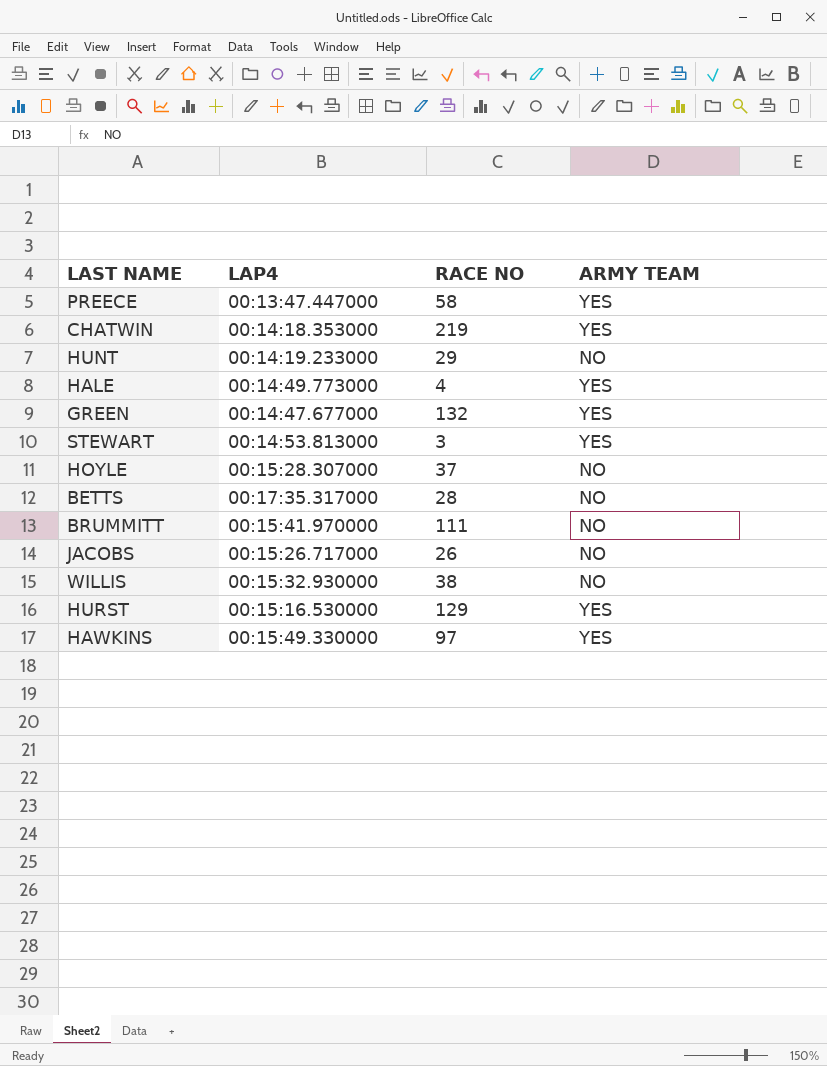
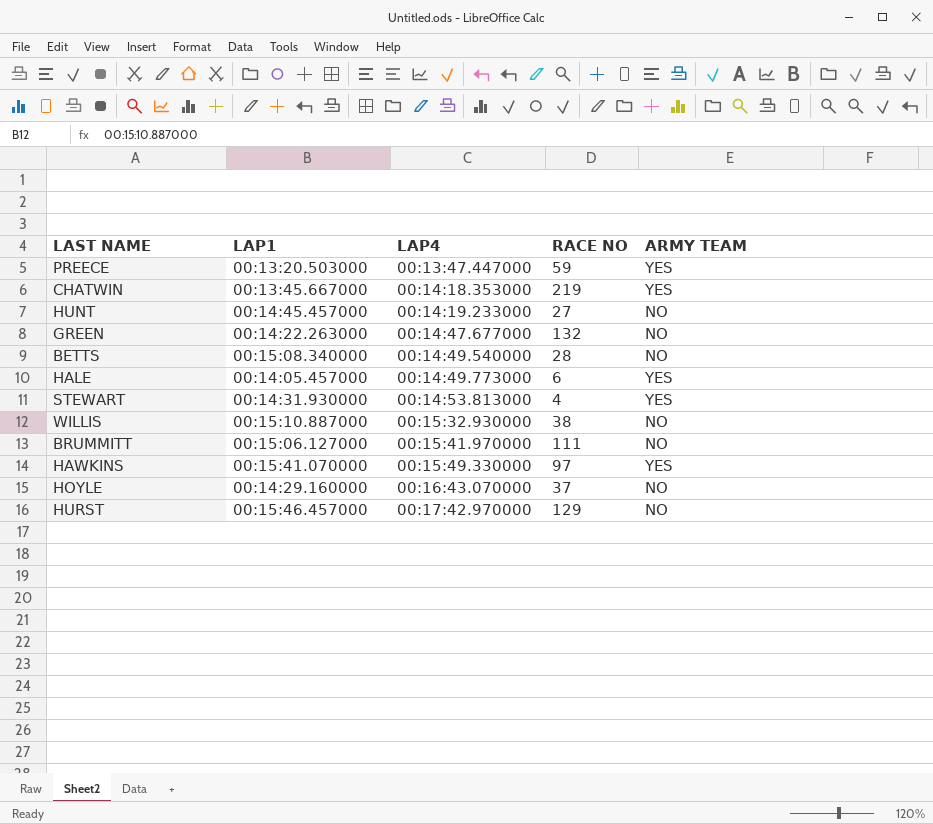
row order: none -> LAP4 ascending
column LAP1 | position: none -> 2
row JACOBS: 00:15:26.717000 | 26 | NO -> none
PREECE | RACE NO: 58 -> 59
HUNT | RACE NO: 29 -> 27
GREEN | ARMY TEAM: YES -> NO
BETTS | LAP4: 00:17:35.317000 -> 00:14:49.540000
HALE | RACE NO: 4 -> 6
STEWART | RACE NO: 3 -> 4
HOYLE | LAP4: 00:15:28.307000 -> 00:16:43.070000
HURST | LAP4: 00:15:16.530000 -> 00:17:42.970000
HURST | ARMY TEAM: YES -> NO

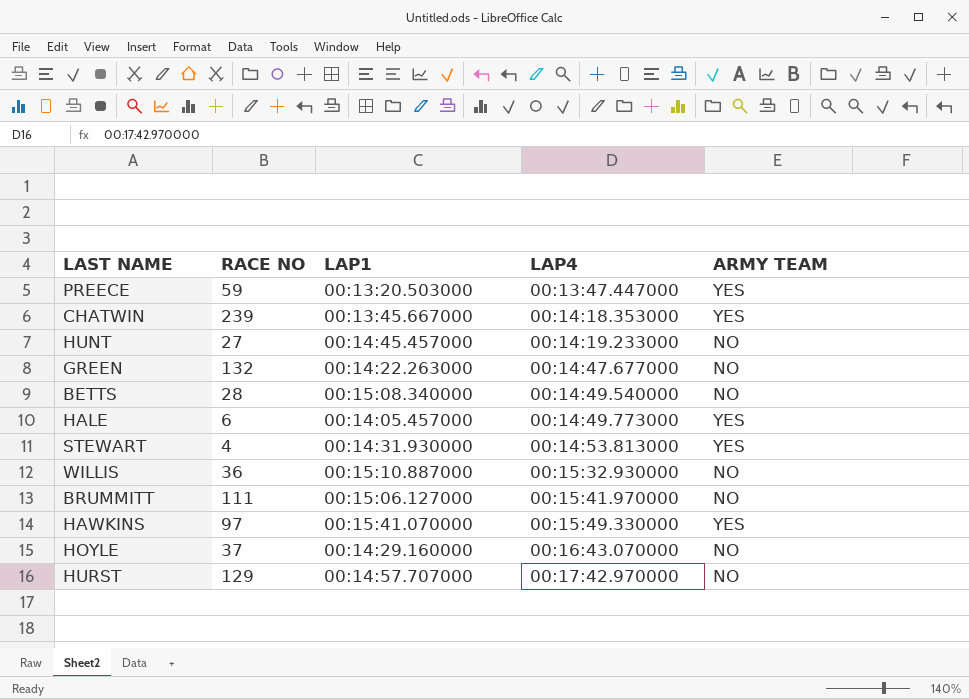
column RACE NO | position: 4 -> 2
CHATWIN | RACE NO: 219 -> 239
WILLIS | RACE NO: 38 -> 36
HURST | LAP1: 00:15:46.457000 -> 00:14:57.707000

